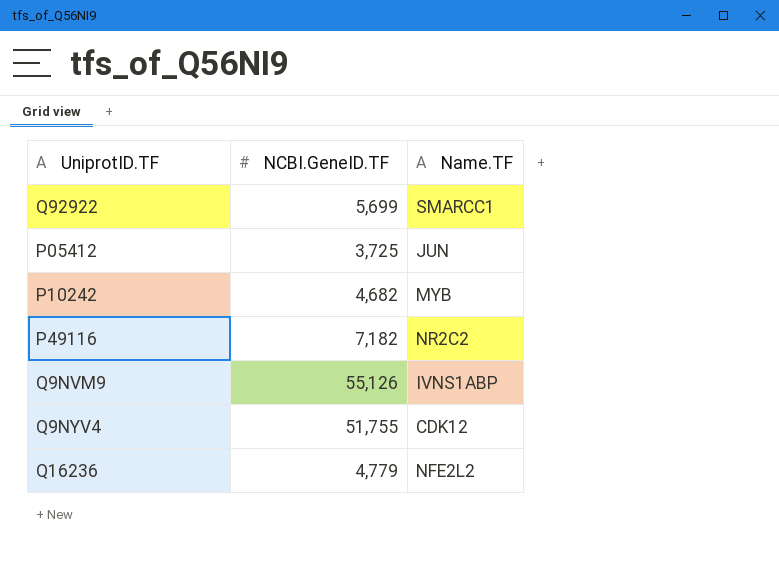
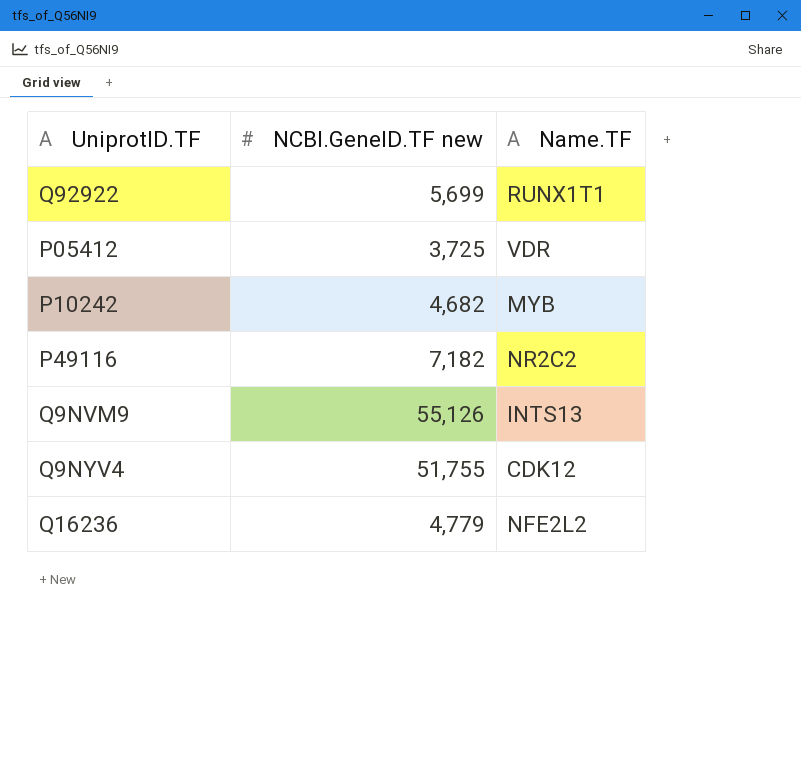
column name: NCBI.GeneID.TF -> NCBI.GeneID.TF new
Q92922 | Name.TF: SMARCC1 -> RUNX1T1
P05412 | Name.TF: JUN -> VDR
Q9NVM9 | Name.TF: IVNS1ABP -> INTS13

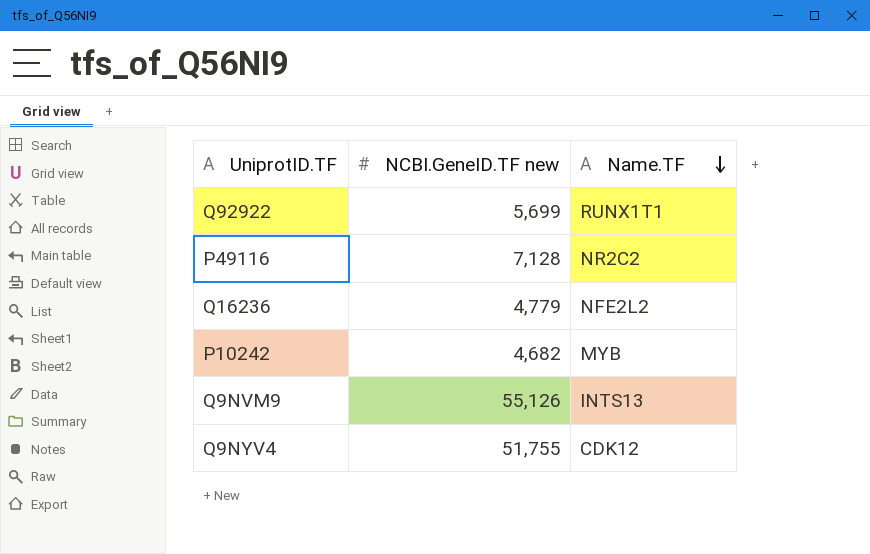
row order: none -> Name.TF descending
row P05412: 3,725 | VDR -> none
P49116 | NCBI.GeneID.TF new: 7,182 -> 7,128

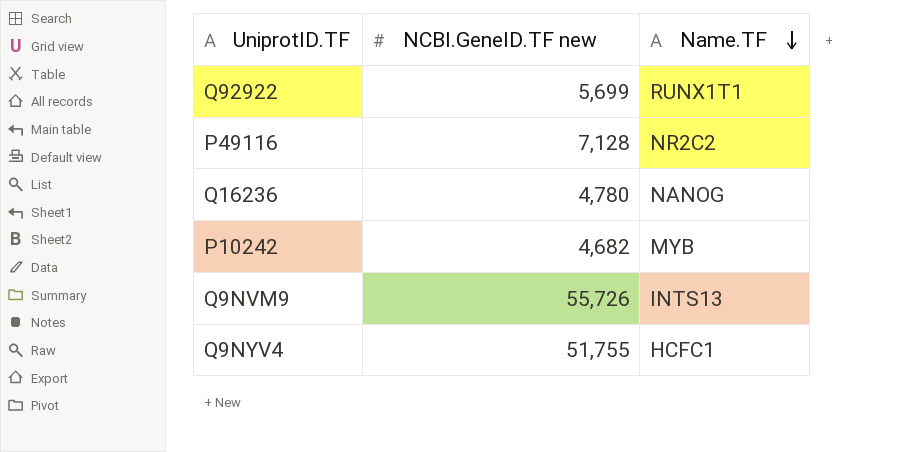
Q16236 | NCBI.GeneID.TF new: 4,779 -> 4,780
Q16236 | Name.TF: NFE2L2 -> NANOG
Q9NVM9 | NCBI.GeneID.TF new: 55,126 -> 55,726
Q9NYV4 | Name.TF: CDK12 -> HCFC1

